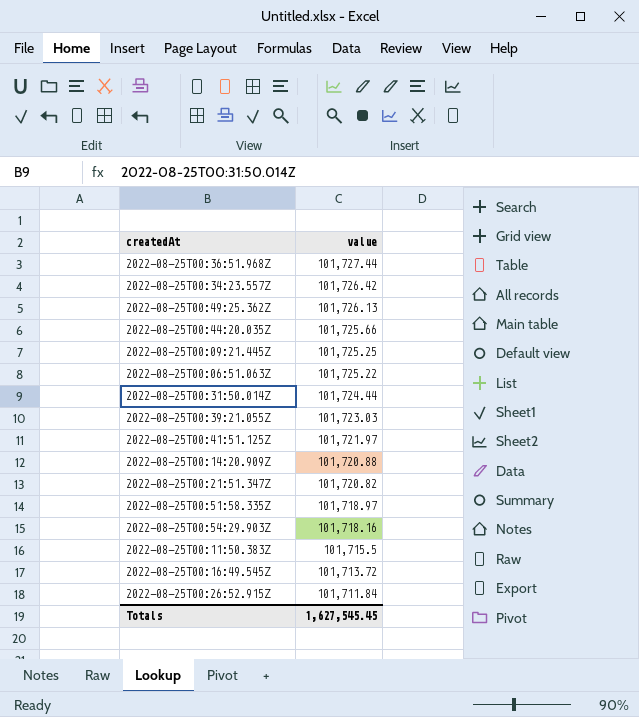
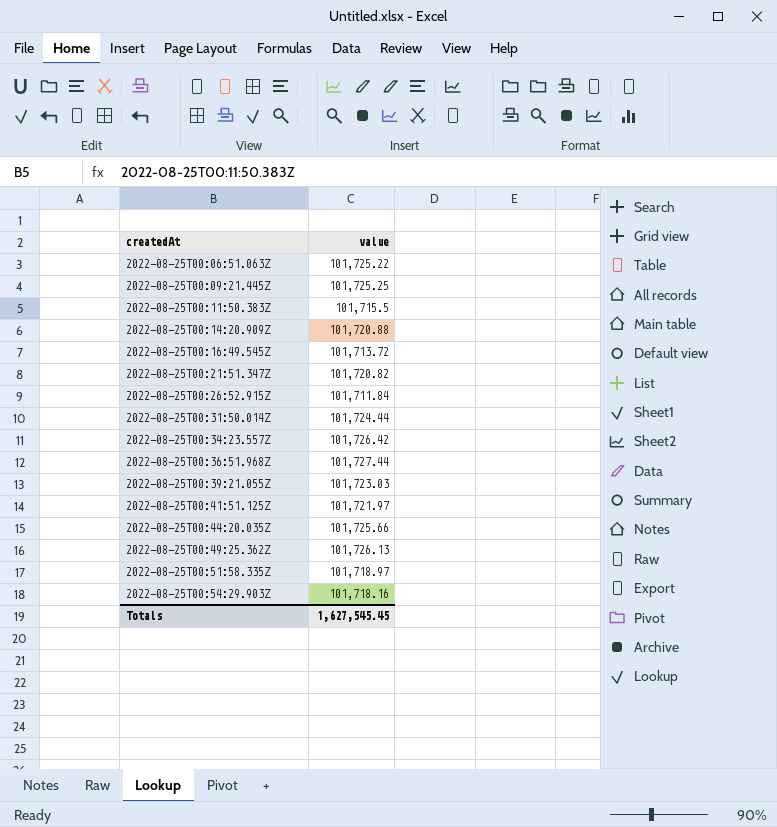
row order: value descending -> createdAt ascending

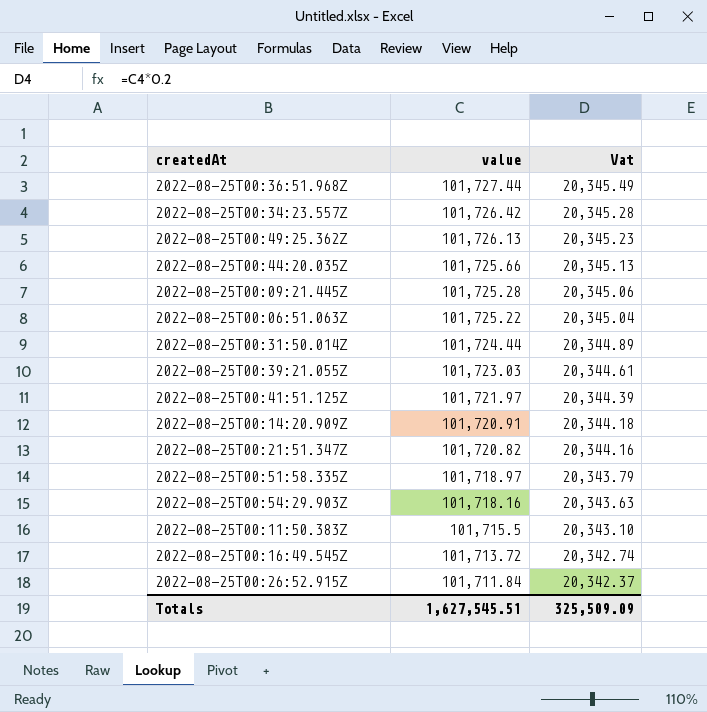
row order: createdAt ascending -> value descending
column Vat | formula: none -> [value] * 0.2
2022-08-25T00:09:21.445Z | value: 101,725.25 -> 101,725.28
2022-08-25T00:14:20.909Z | value: 101,720.88 -> 101,720.91
Totals | value: 1,627,545.45 -> 1,627,545.51

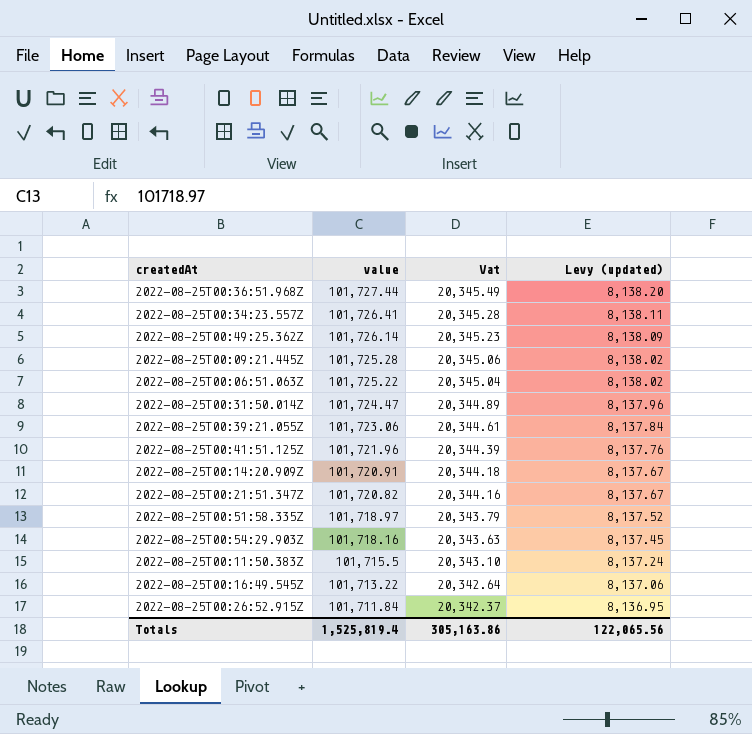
column Levy (updated) | formula: none -> [value] * 0.08
row 2022-08-25T00:44:20.035Z: 101,725.66 | 20,345.13 -> none
2022-08-25T00:34:23.557Z | value: 101,726.42 -> 101,726.41
2022-08-25T00:49:25.362Z | value: 101,726.13 -> 101,726.14
2022-08-25T00:31:50.014Z | value: 101,724.44 -> 101,724.47
2022-08-25T00:39:21.055Z | value: 101,723.03 -> 101,723.06
2022-08-25T00:41:51.125Z | value: 101,721.97 -> 101,721.96
2022-08-25T00:16:49.545Z | value: 101,713.72 -> 101,713.22
2022-08-25T00:16:49.545Z | Vat: 20,342.74 -> 20,342.64
Totals | value: 1,627,545.51 -> 1,525,819.4
Totals | Vat: 325,509.09 -> 305,163.86

